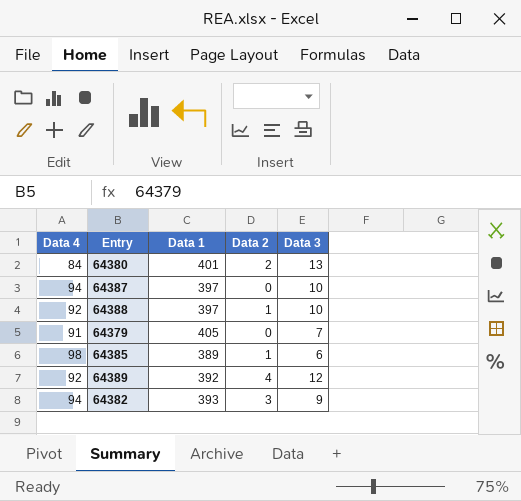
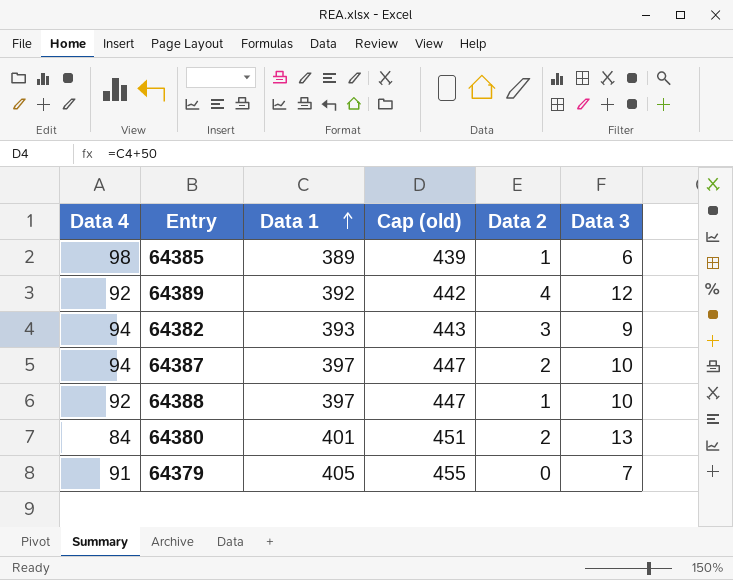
row order: none -> Data 1 ascending
column Cap (old) | formula: none -> [Data 1] + 50
64387 | Data 2: 0 -> 2

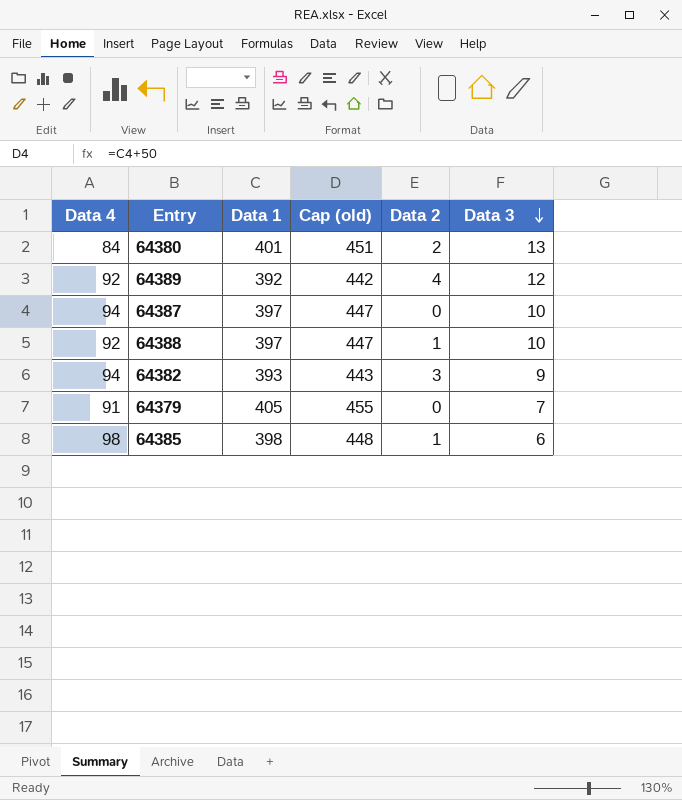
row order: Data 1 ascending -> Data 3 descending
64387 | Data 2: 2 -> 0
64385 | Data 1: 389 -> 398
64385 | Cap (old): 439 -> 448

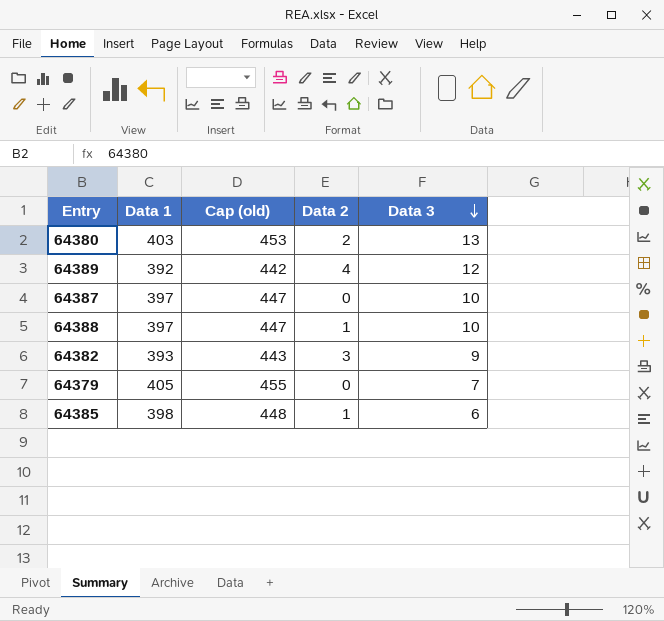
column Data 4 | position: 1 -> none
64380 | Data 1: 401 -> 403
64380 | Cap (old): 451 -> 453

